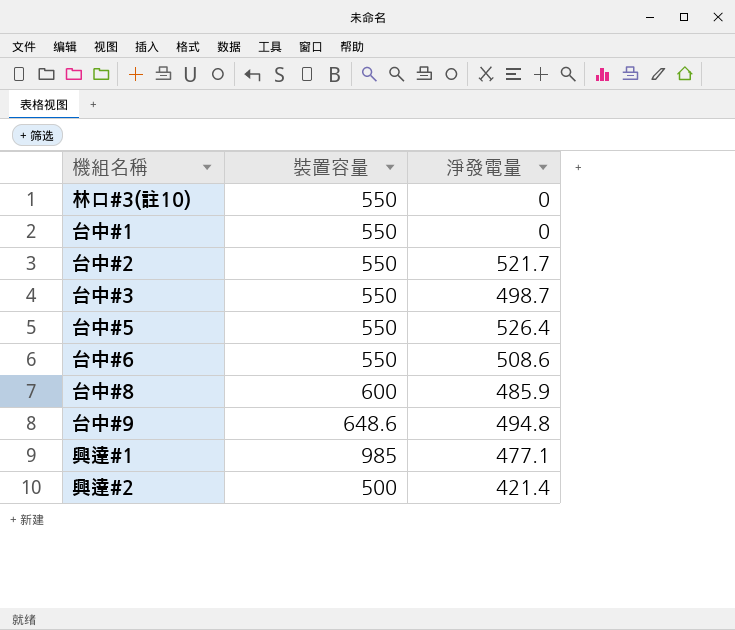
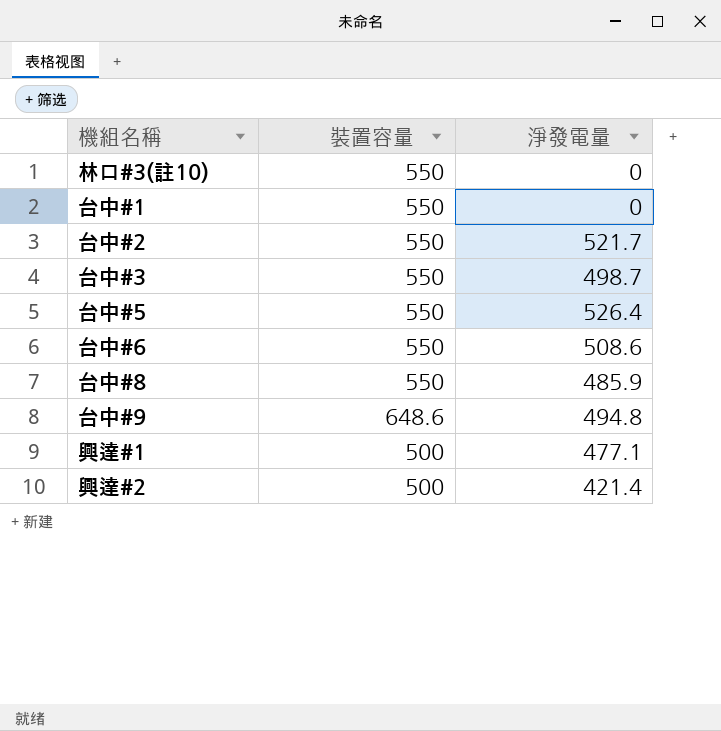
台中#8 | 裝置容量: 600 -> 550
興達#1 | 裝置容量: 985 -> 500

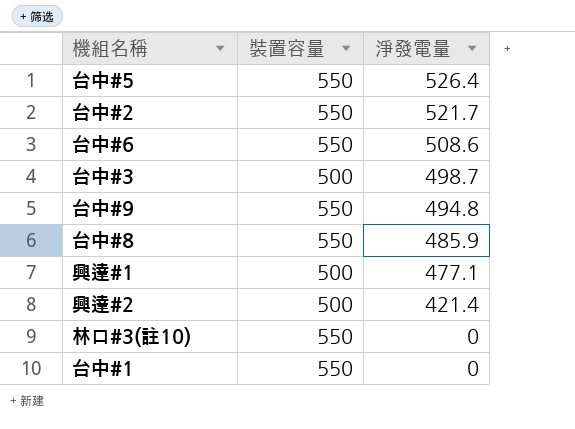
row order: none -> 淨發電量 descending
台中#3 | 裝置容量: 550 -> 500
台中#9 | 裝置容量: 648.6 -> 550

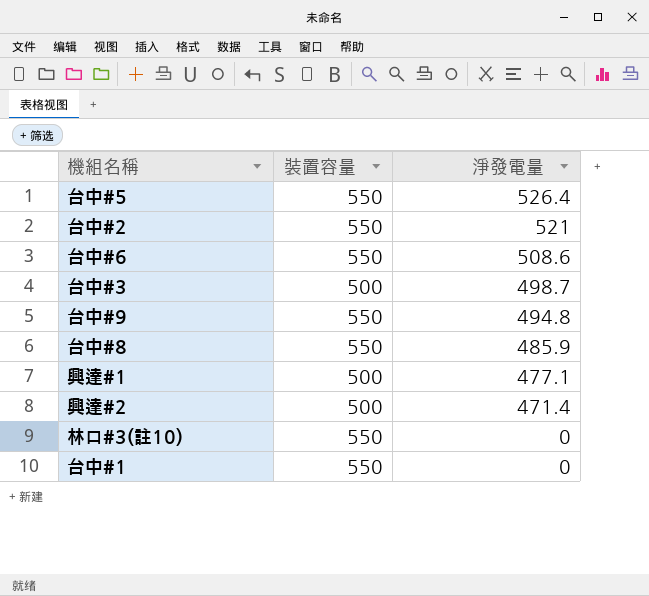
台中#2 | 淨發電量: 521.7 -> 521
興達#2 | 淨發電量: 421.4 -> 471.4

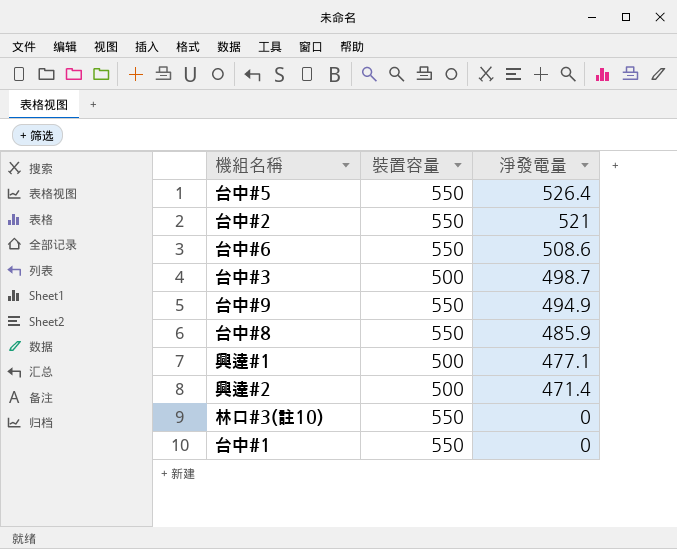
台中#9 | 淨發電量: 494.8 -> 494.9

